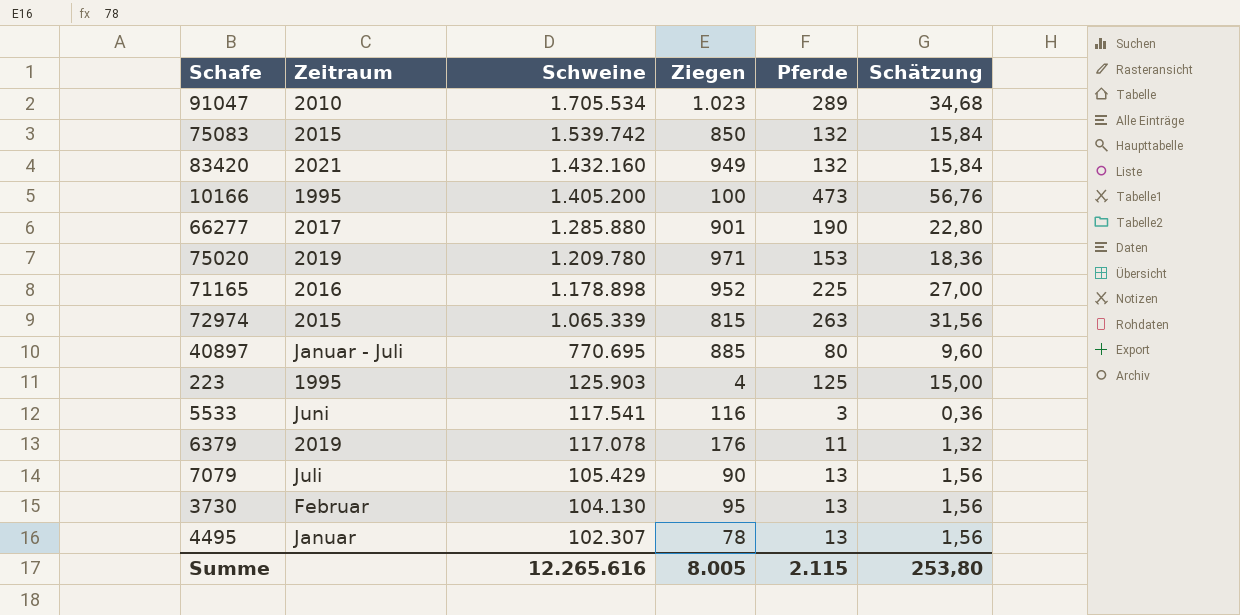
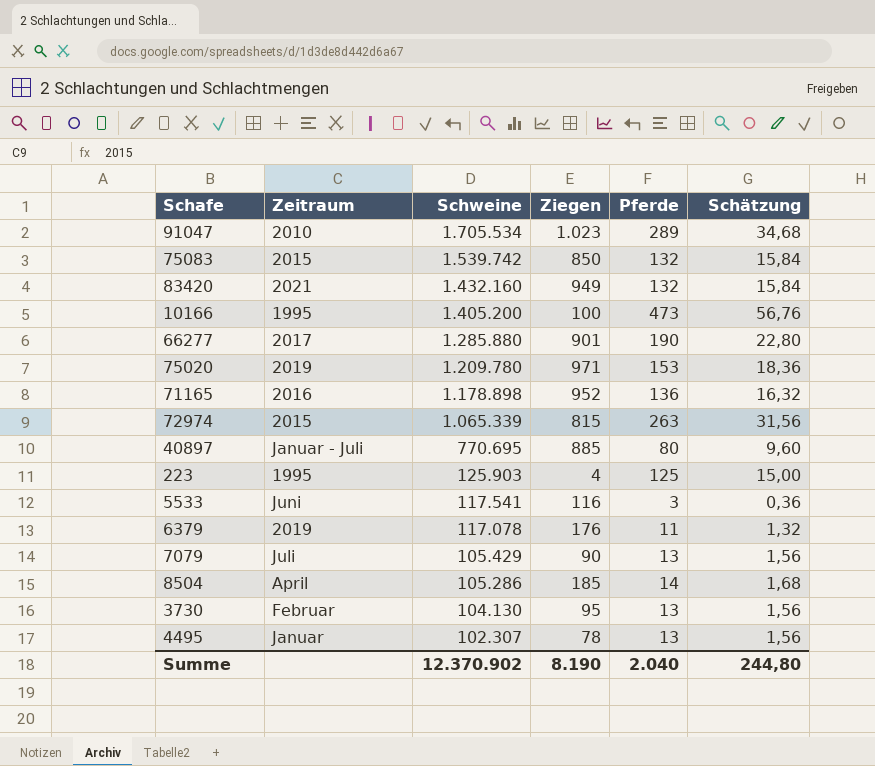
71165 | Pferde: 225 -> 136
71165 | Schätzung: 27,00 -> 16,32
row 8504: none -> April | 105.286 | 185 | 14 | 1,68
Summe | Schweine: 12.265.616 -> 12.370.902
Summe | Ziegen: 8.005 -> 8.190
Summe | Pferde: 2.115 -> 2.040
Summe | Schätzung: 253,80 -> 244,80

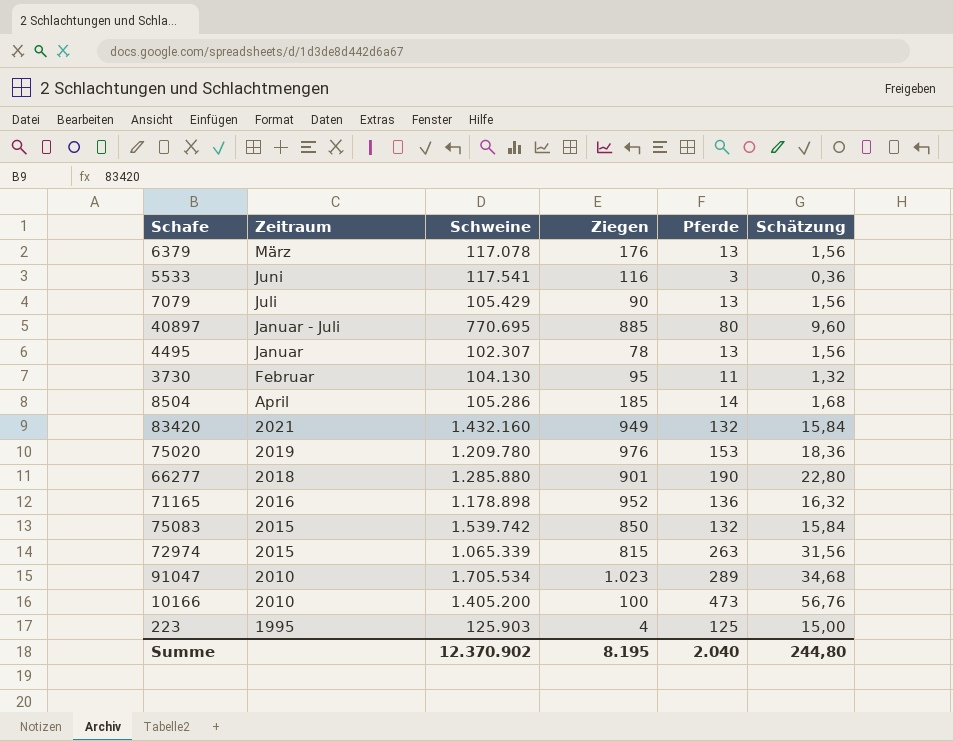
row order: Schweine descending -> Zeitraum descending
6379 | Zeitraum: 2019 -> März
6379 | Pferde: 11 -> 13
6379 | Schätzung: 1,32 -> 1,56
3730 | Pferde: 13 -> 11
3730 | Schätzung: 1,56 -> 1,32
75020 | Ziegen: 971 -> 976
66277 | Zeitraum: 2017 -> 2018
10166 | Zeitraum: 1995 -> 2010
Summe | Ziegen: 8.190 -> 8.195

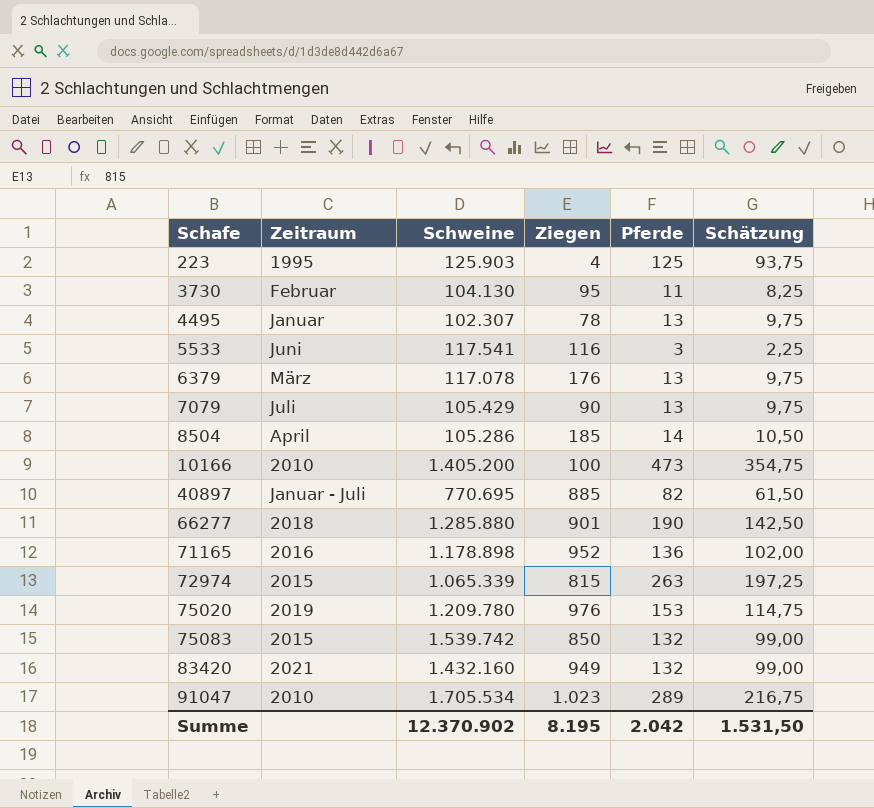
row order: Zeitraum descending -> Schafe ascending
column Schätzung | formula: [Pferde] * 0,12 -> [Pferde] * 0,75
40897 | Pferde: 80 -> 82
Summe | Pferde: 2.040 -> 2.042
Summe | Schätzung: 244,80 -> 1.531,50

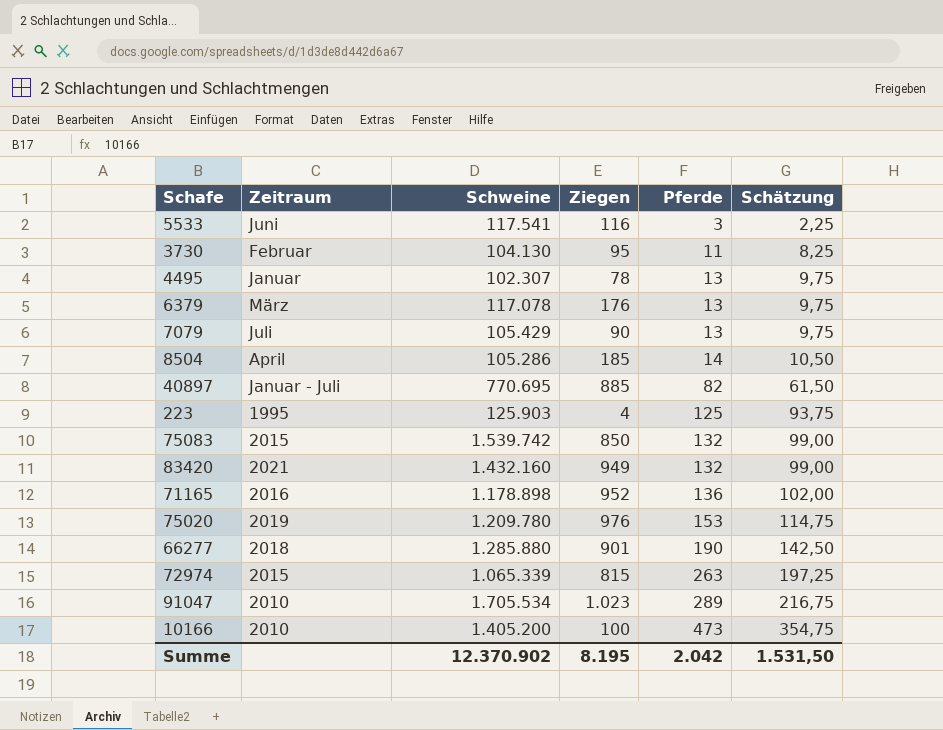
row order: Schafe ascending -> Pferde ascending

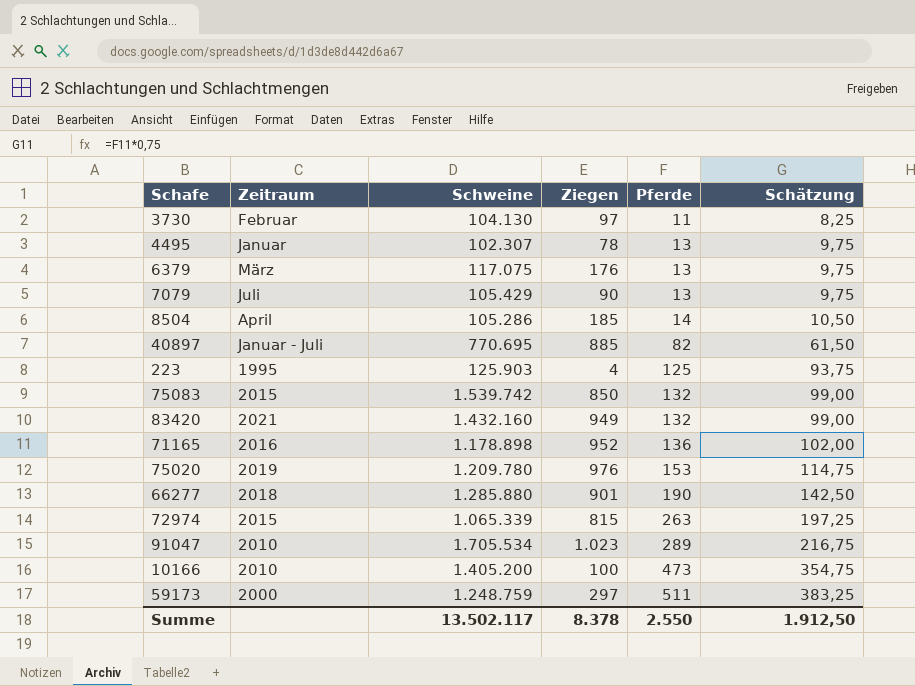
row 5533: Juni | 117.541 | 116 | 3 | 2,25 -> none
3730 | Ziegen: 95 -> 97
6379 | Schweine: 117.078 -> 117.075
row 59173: none -> 2000 | 1.248.759 | 297 | 511 | 383,25
Summe | Schweine: 12.370.902 -> 13.502.117
Summe | Ziegen: 8.195 -> 8.378
Summe | Pferde: 2.042 -> 2.550
Summe | Schätzung: 1.531,50 -> 1.912,50

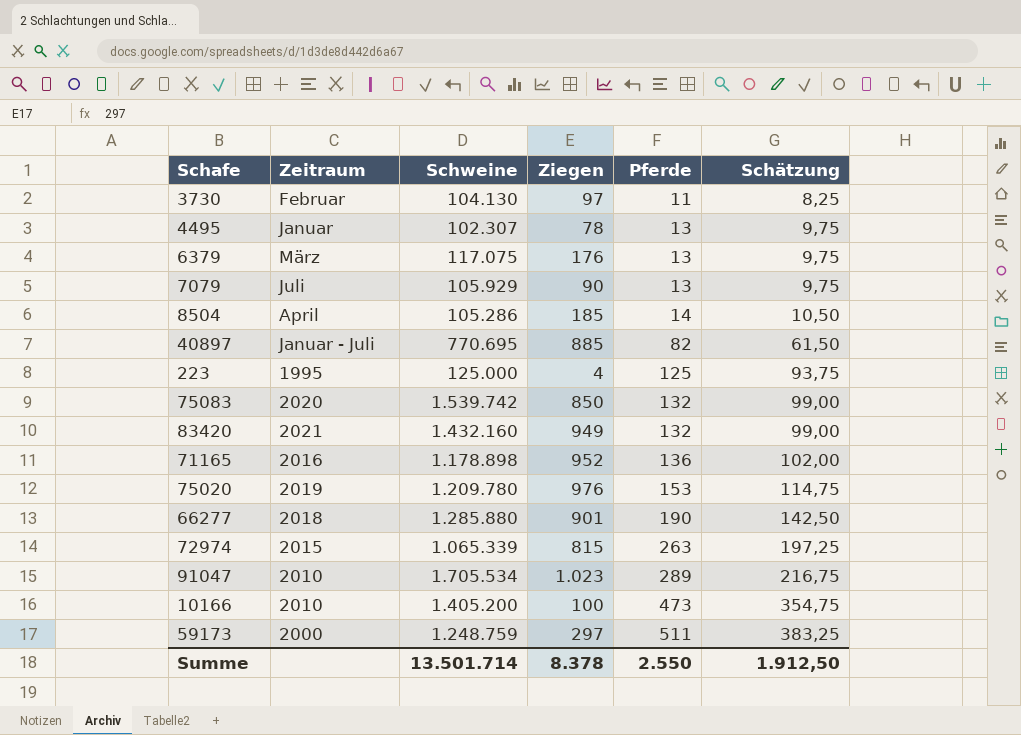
7079 | Schweine: 105.429 -> 105.929
223 | Schweine: 125.903 -> 125.000
75083 | Zeitraum: 2015 -> 2020
Summe | Schweine: 13.502.117 -> 13.501.714

